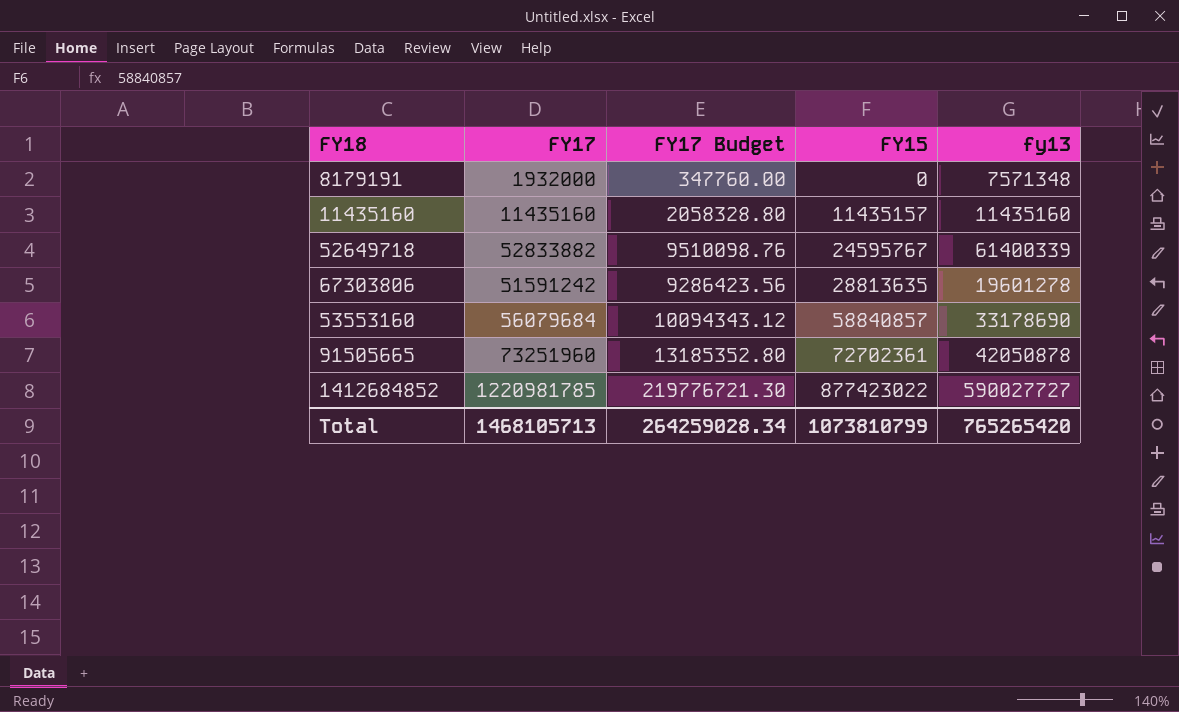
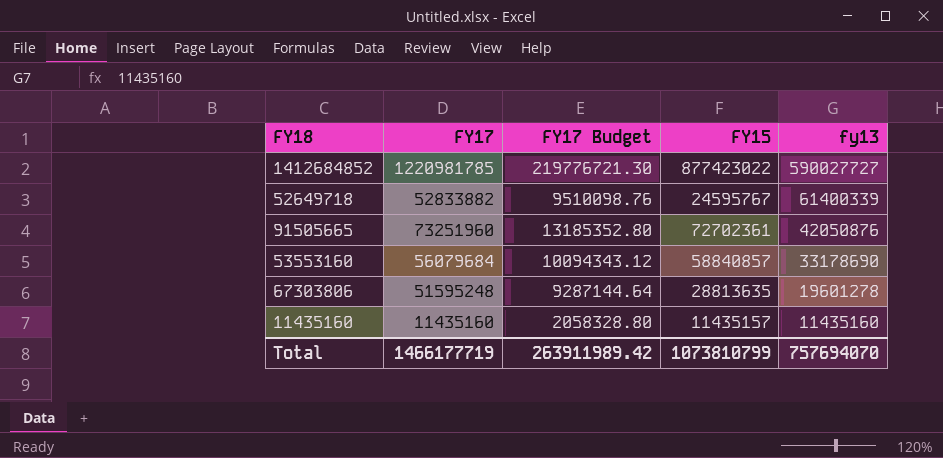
row order: FY15 ascending -> fy13 descending
row 8179191: 1932000 | 347760.00 | 0 | 7571348 -> none
91505665 | fy13: 42050878 -> 42050876
67303806 | FY17: 51591242 -> 51595248
67303806 | FY17 Budget: 9286423.56 -> 9287144.64
Total | FY17: 1468105713 -> 1466177719
Total | FY17 Budget: 264259028.34 -> 263911989.42
Total | fy13: 765265420 -> 757694070

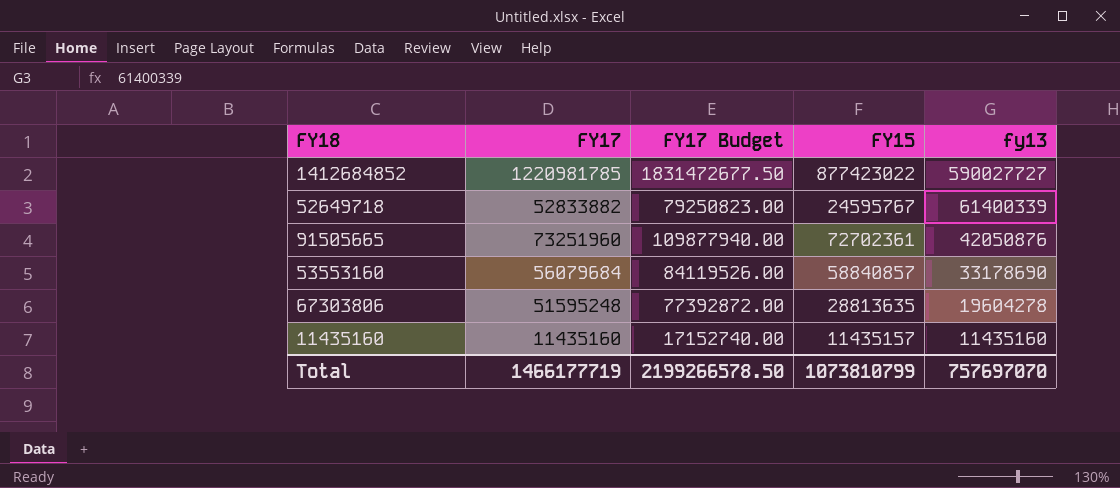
column FY17 Budget | formula: [FY17] * 0.18 -> [FY17] * 1.5
67303806 | fy13: 19601278 -> 19604278
Total | FY17 Budget: 263911989.42 -> 2199266578.50
Total | fy13: 757694070 -> 757697070

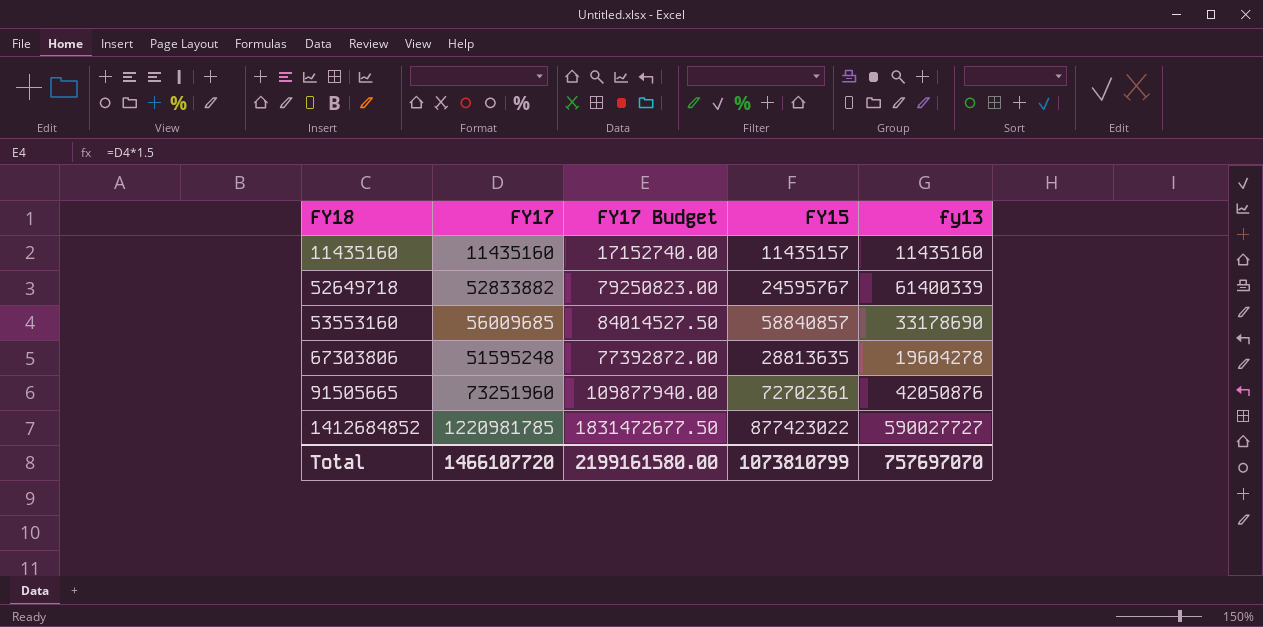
row order: fy13 descending -> FY18 ascending
53553160 | FY17: 56079684 -> 56009685
53553160 | FY17 Budget: 84119526.00 -> 84014527.50
Total | FY17: 1466177719 -> 1466107720
Total | FY17 Budget: 2199266578.50 -> 2199161580.00

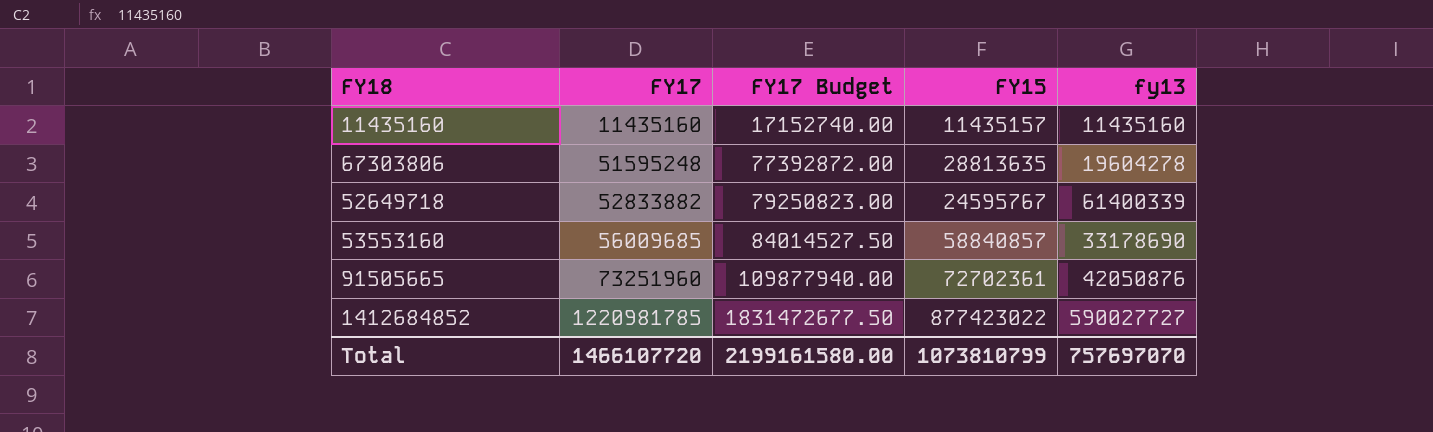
row order: FY18 ascending -> FY17 ascending

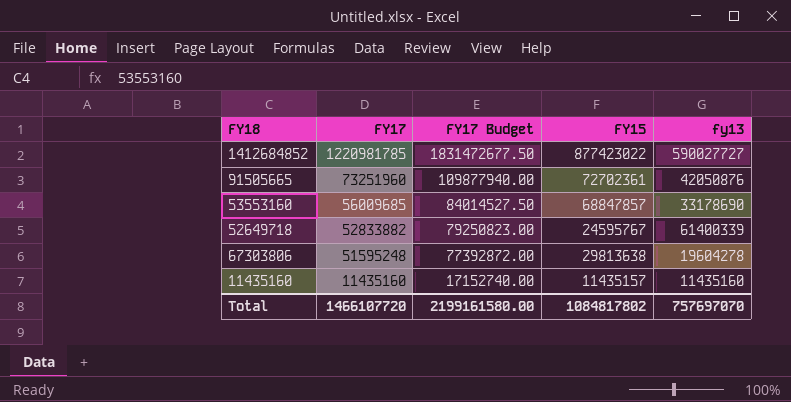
row order: FY17 ascending -> FY17 descending
53553160 | FY15: 58840857 -> 68847857
67303806 | FY15: 28813635 -> 29813638
Total | FY15: 1073810799 -> 1084817802

